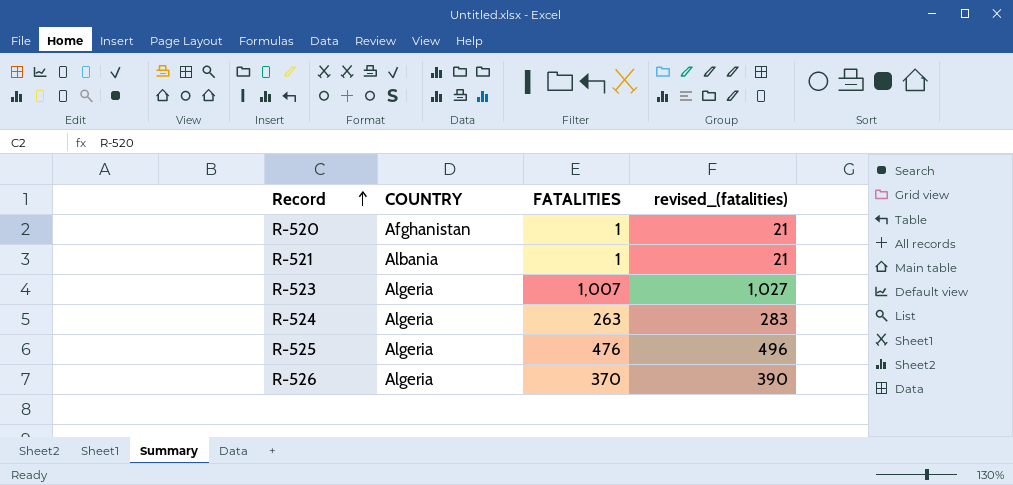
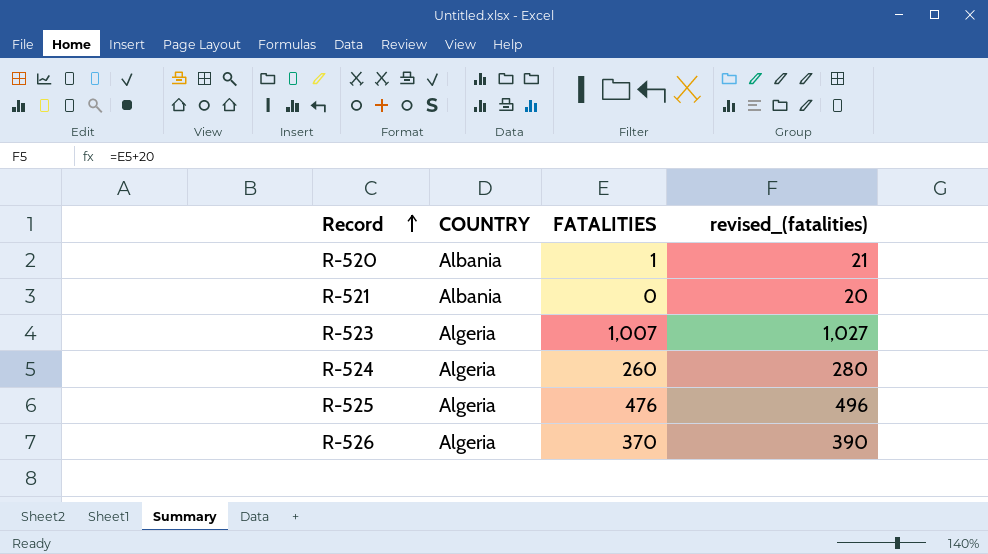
R-520 | COUNTRY: Afghanistan -> Albania
R-521 | FATALITIES: 1 -> 0
R-521 | revised_(fatalities): 21 -> 20
R-524 | FATALITIES: 263 -> 260
R-524 | revised_(fatalities): 283 -> 280

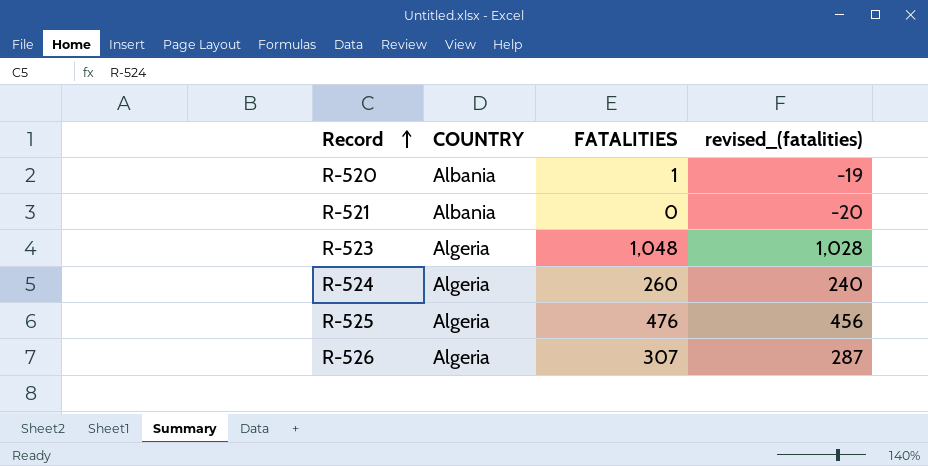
column revised_(fatalities) | formula: [FATALITIES] + 20 -> [FATALITIES] - 20
R-523 | FATALITIES: 1,007 -> 1,048
R-526 | FATALITIES: 370 -> 307

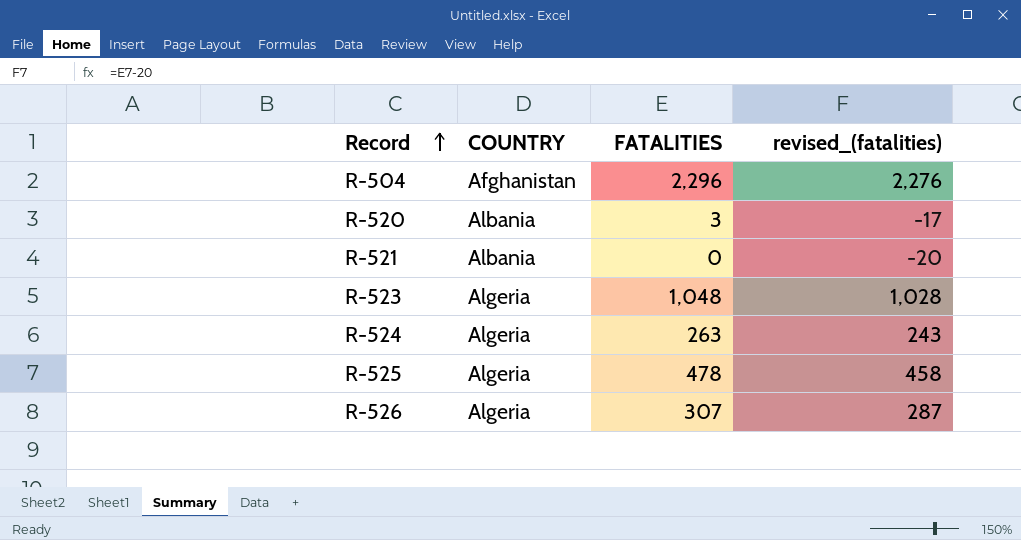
row R-504: none -> Afghanistan | 2,296 | 2,276
R-520 | FATALITIES: 1 -> 3
R-520 | revised_(fatalities): -19 -> -17
R-524 | FATALITIES: 260 -> 263
R-524 | revised_(fatalities): 240 -> 243
R-525 | FATALITIES: 476 -> 478
R-525 | revised_(fatalities): 456 -> 458

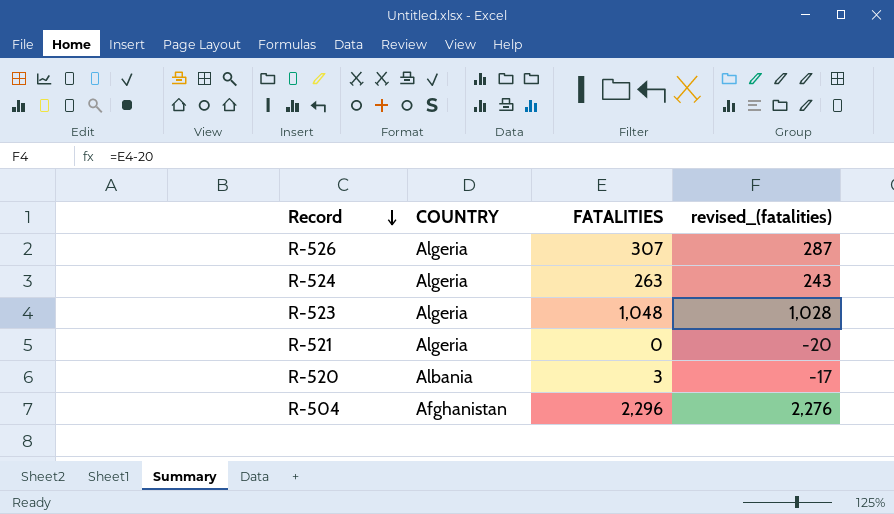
row order: Record ascending -> Record descending
row R-525: Algeria | 478 | 458 -> none
R-521 | COUNTRY: Albania -> Algeria

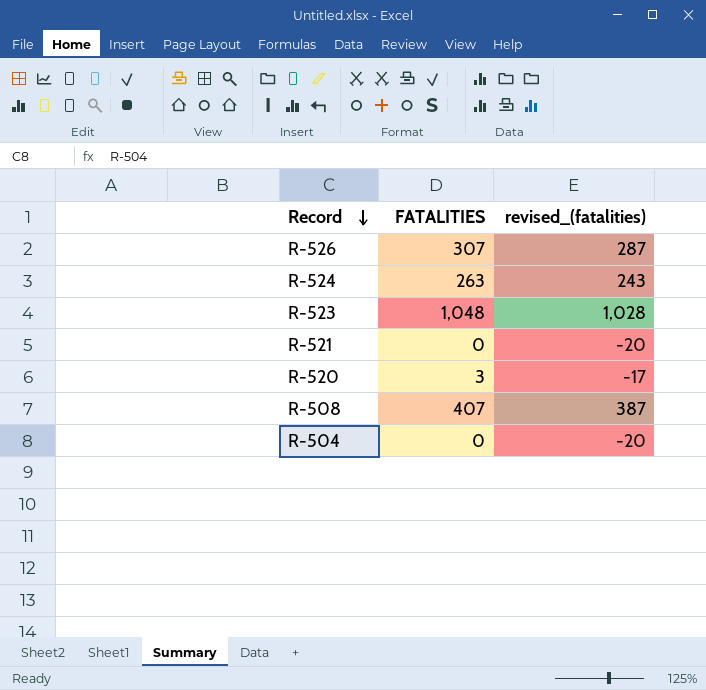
column COUNTRY | position: 2 -> none
row R-508: none -> 407 | 387
R-504 | FATALITIES: 2,296 -> 0
R-504 | revised_(fatalities): 2,276 -> -20

